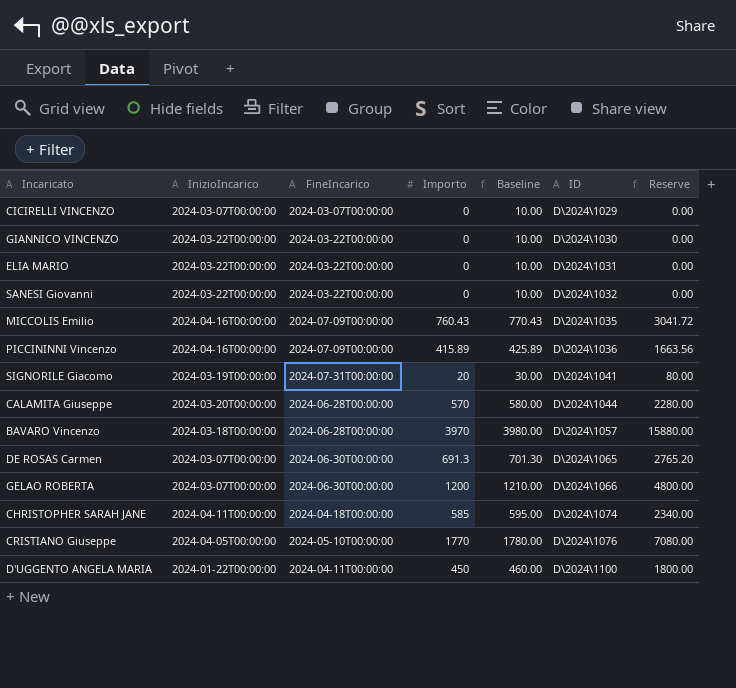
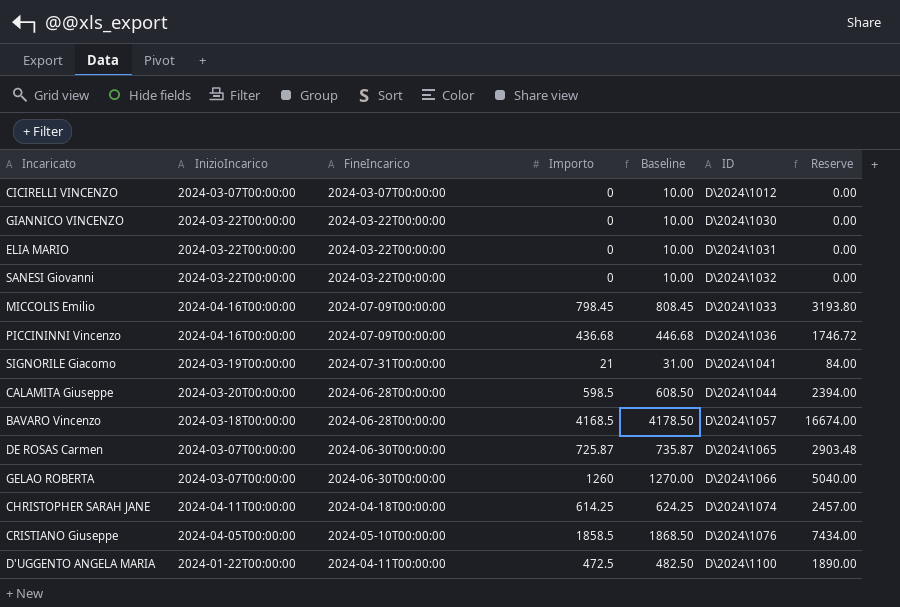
CICIRELLI VINCENZO | ID: D\2024\1029 -> D\2024\1012
MICCOLIS Emilio | Importo: 760.43 -> 798.45
MICCOLIS Emilio | Baseline: 770.43 -> 808.45
MICCOLIS Emilio | ID: D\2024\1035 -> D\2024\1033
MICCOLIS Emilio | Reserve: 3041.72 -> 3193.80
PICCININNI Vincenzo | Importo: 415.89 -> 436.68
PICCININNI Vincenzo | Baseline: 425.89 -> 446.68
PICCININNI Vincenzo | Reserve: 1663.56 -> 1746.72
SIGNORILE Giacomo | Importo: 20 -> 21
SIGNORILE Giacomo | Baseline: 30.00 -> 31.00
SIGNORILE Giacomo | Reserve: 80.00 -> 84.00
CALAMITA Giuseppe | Importo: 570 -> 598.5
CALAMITA Giuseppe | Baseline: 580.00 -> 608.50
CALAMITA Giuseppe | Reserve: 2280.00 -> 2394.00
BAVARO Vincenzo | Importo: 3970 -> 4168.5
BAVARO Vincenzo | Baseline: 3980.00 -> 4178.50
BAVARO Vincenzo | Reserve: 15880.00 -> 16674.00
DE ROSAS Carmen | Importo: 691.3 -> 725.87
DE ROSAS Carmen | Baseline: 701.30 -> 735.87
DE ROSAS Carmen | Reserve: 2765.20 -> 2903.48
GELAO ROBERTA | Importo: 1200 -> 1260
GELAO ROBERTA | Baseline: 1210.00 -> 1270.00
GELAO ROBERTA | Reserve: 4800.00 -> 5040.00
CHRISTOPHER SARAH JANE | Importo: 585 -> 614.25
CHRISTOPHER SARAH JANE | Baseline: 595.00 -> 624.25
CHRISTOPHER SARAH JANE | Reserve: 2340.00 -> 2457.00
CRISTIANO Giuseppe | Importo: 1770 -> 1858.5
CRISTIANO Giuseppe | Baseline: 1780.00 -> 1868.50
CRISTIANO Giuseppe | Reserve: 7080.00 -> 7434.00
D'UGGENTO ANGELA MARIA | Importo: 450 -> 472.5
D'UGGENTO ANGELA MARIA | Baseline: 460.00 -> 482.50
D'UGGENTO ANGELA MARIA | Reserve: 1800.00 -> 1890.00

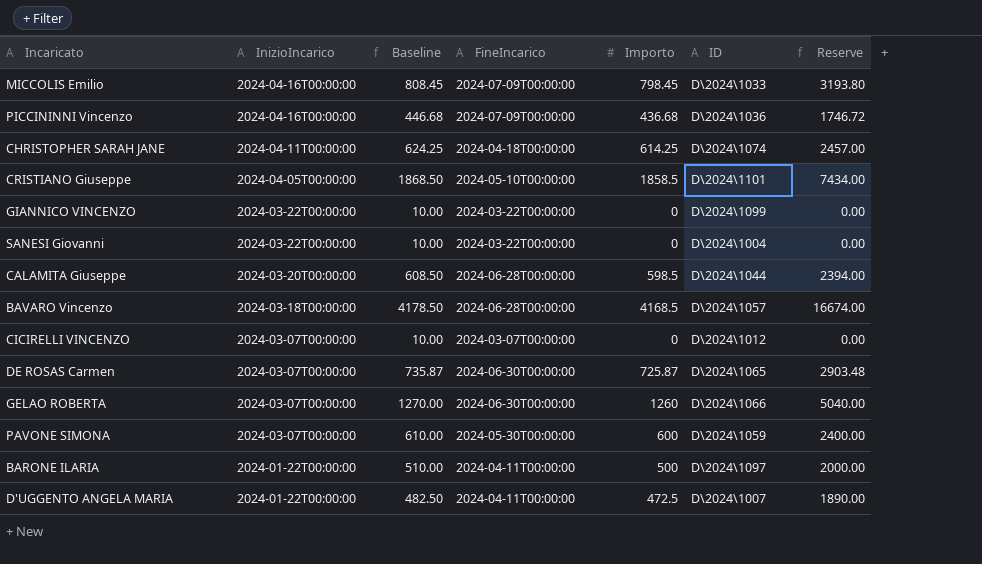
row order: ID ascending -> InizioIncarico descending
column Baseline | position: 5 -> 3
row ELIA MARIO: 2024-03-22T00:00:00 | 2024-03-22T00:00:00 | 0 | 10.00 | D\2024\1031 | 0.00 -> none
row SIGNORILE Giacomo: 2024-03-19T00:00:00 | 2024-07-31T00:00:00 | 21 | 31.00 | D\2024\1041 | 84.00 -> none
CRISTIANO Giuseppe | ID: D\2024\1076 -> D\2024\1101
GIANNICO VINCENZO | ID: D\2024\1030 -> D\2024\1099
SANESI Giovanni | ID: D\2024\1032 -> D\2024\1004
row PAVONE SIMONA: none -> 2024-03-07T00:00:00 | 610.00 | 2024-05-30T00:00:00 | 600 | D\2024\1059 | 2400.00
row BARONE ILARIA: none -> 2024-01-22T00:00:00 | 510.00 | 2024-04-11T00:00:00 | 500 | D\2024\1097 | 2000.00
D'UGGENTO ANGELA MARIA | ID: D\2024\1100 -> D\2024\1007

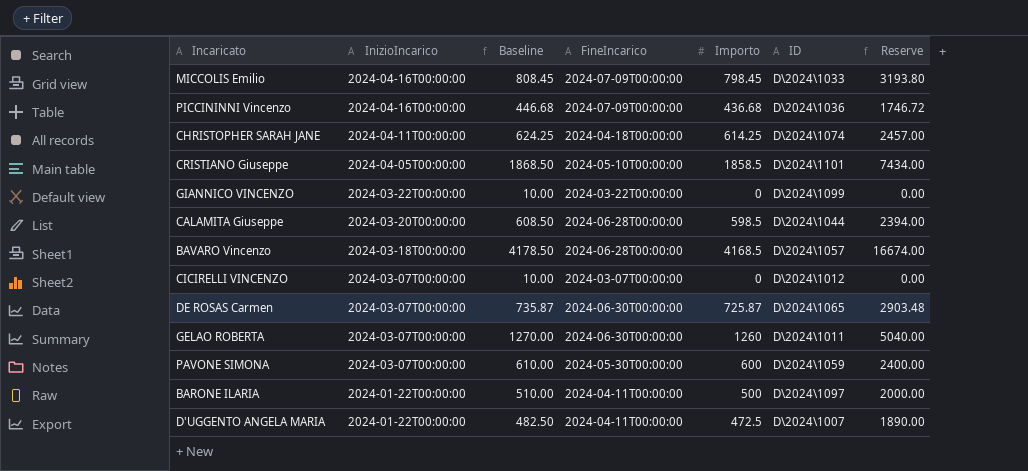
row SANESI Giovanni: 2024-03-22T00:00:00 | 10.00 | 2024-03-22T00:00:00 | 0 | D\2024\1004 | 0.00 -> none
GELAO ROBERTA | ID: D\2024\1066 -> D\2024\1011

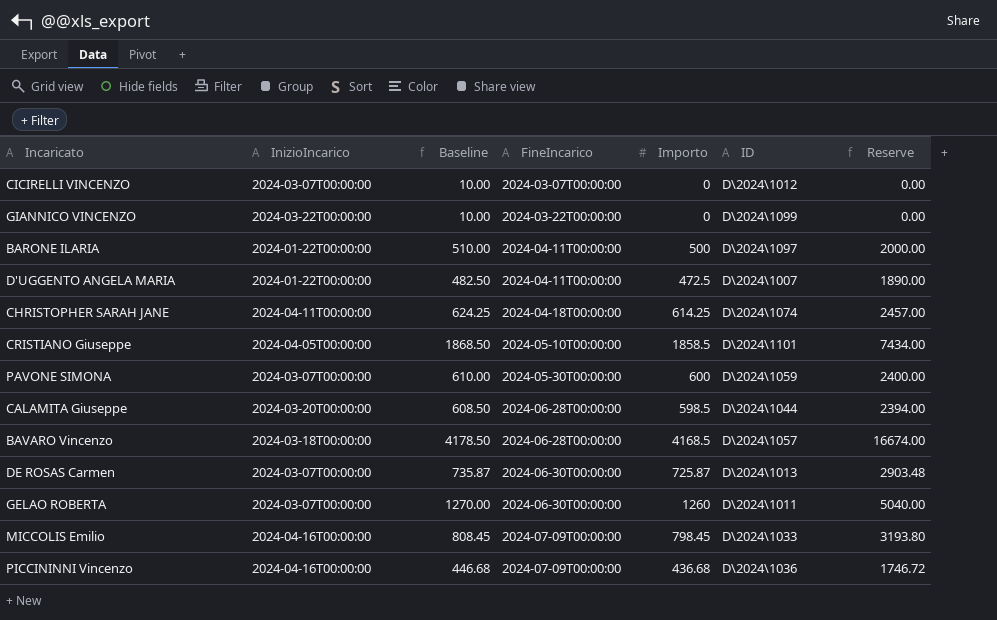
row order: InizioIncarico descending -> FineIncarico ascending
DE ROSAS Carmen | ID: D\2024\1065 -> D\2024\1013

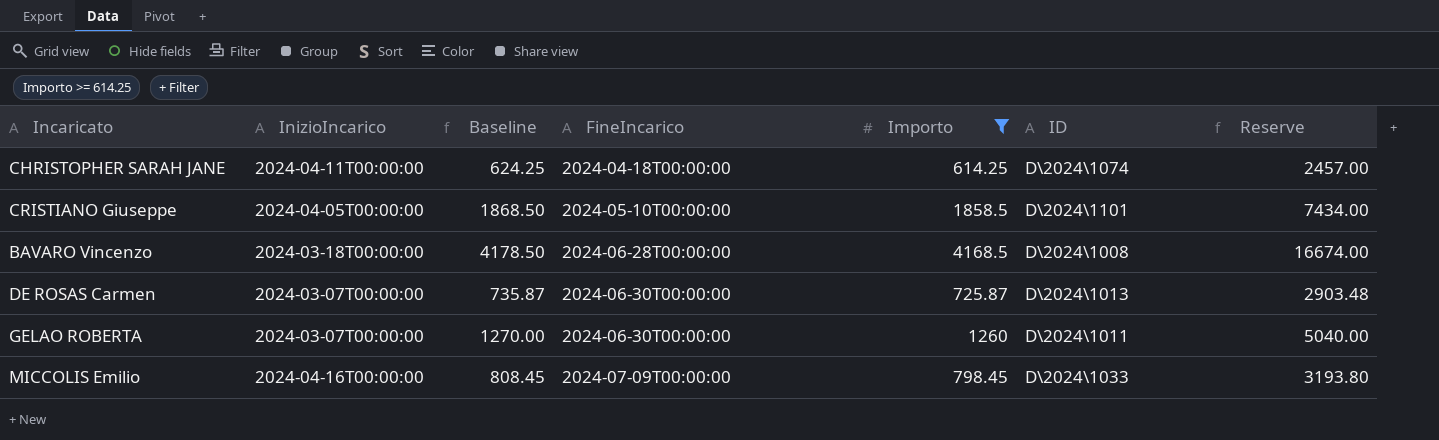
filter: none -> Importo >= 614.25
BAVARO Vincenzo | ID: D\2024\1057 -> D\2024\1008

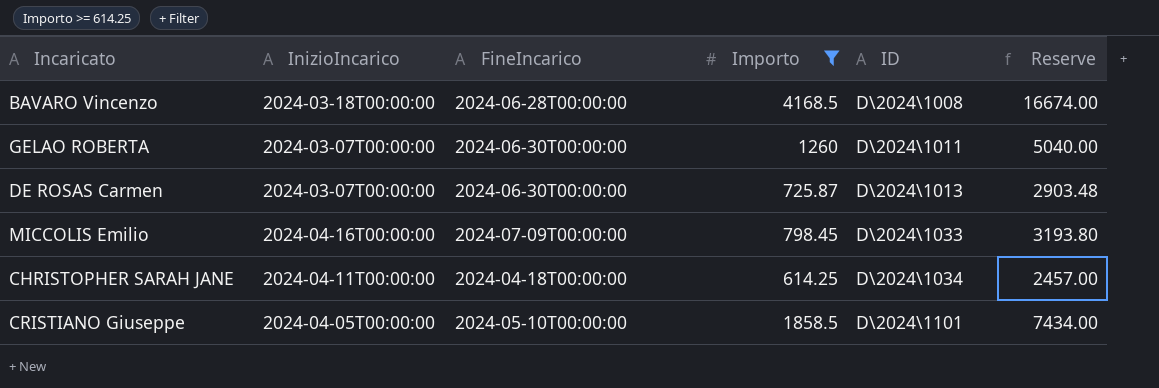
row order: FineIncarico ascending -> ID ascending
column Baseline | formula: [Importo] + 10 -> none
CHRISTOPHER SARAH JANE | ID: D\2024\1074 -> D\2024\1034

